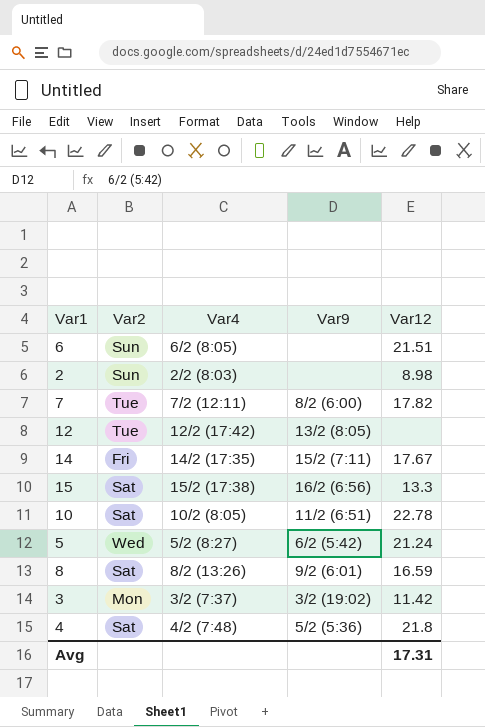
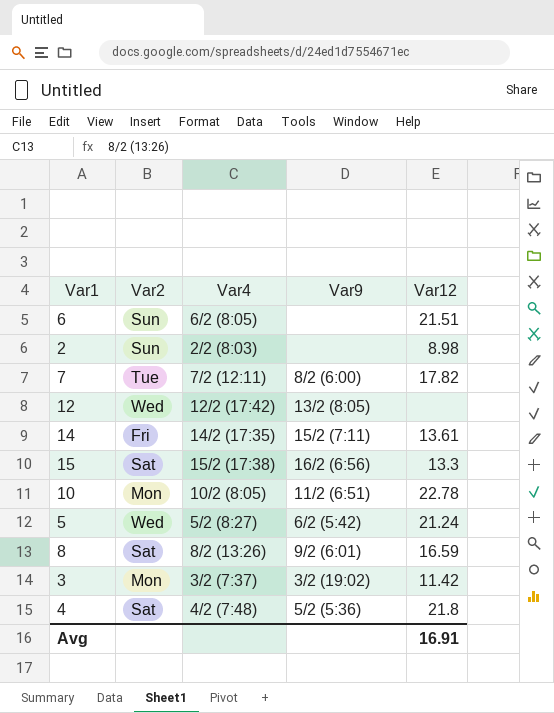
12 | Var2: Tue -> Wed
14 | Var12: 17.67 -> 13.61
10 | Var2: Sat -> Mon
Avg | Var12: 17.31 -> 16.91

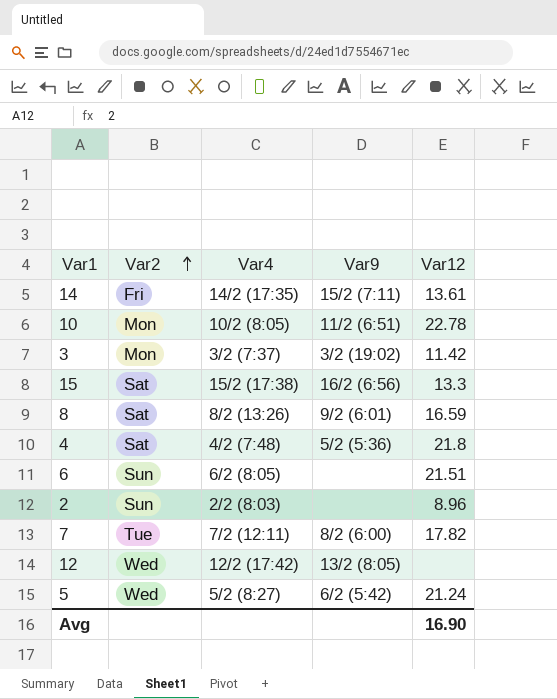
row order: none -> Var2 ascending
2 | Var12: 8.98 -> 8.96
Avg | Var12: 16.91 -> 16.90

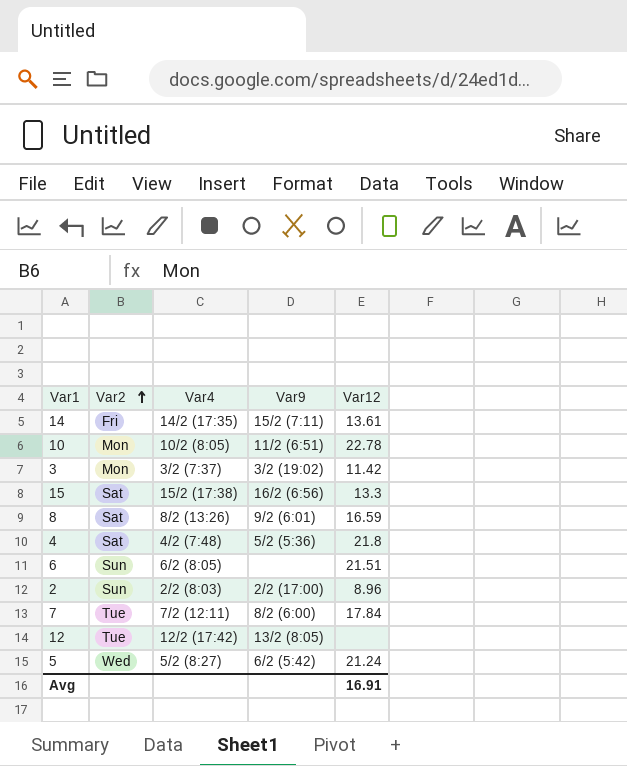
2 | Var9: none -> 2/2 (17:00)
7 | Var12: 17.82 -> 17.84
12 | Var2: Wed -> Tue
Avg | Var12: 16.90 -> 16.91

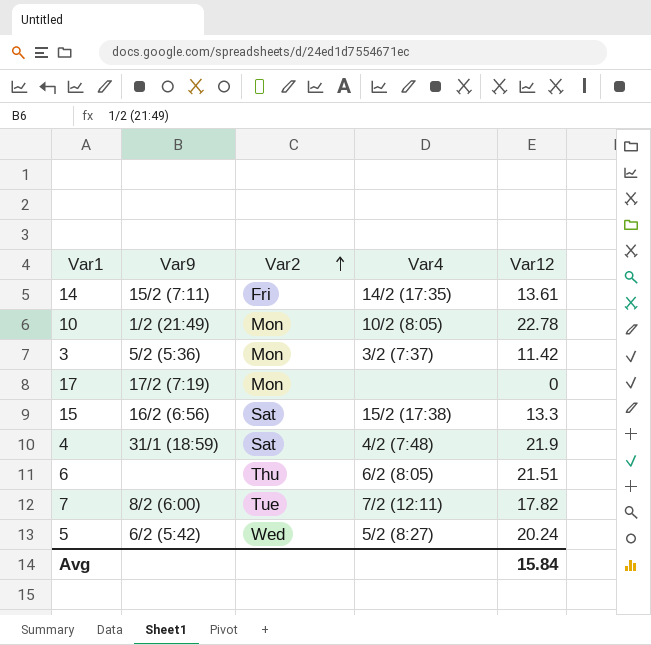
column Var9 | position: 4 -> 2
row 8: Sat | 8/2 (13:26) | 9/2 (6:01) | 16.59 -> none
row 2: Sun | 2/2 (8:03) | 2/2 (17:00) | 8.96 -> none
row 12: Tue | 12/2 (17:42) | 13/2 (8:05) | none -> none
10 | Var9: 11/2 (6:51) -> 1/2 (21:49)
3 | Var9: 3/2 (19:02) -> 5/2 (5:36)
row 17: none -> 17/2 (7:19) | Mon | none | 0
4 | Var9: 5/2 (5:36) -> 31/1 (18:59)
4 | Var12: 21.8 -> 21.9
6 | Var2: Sun -> Thu
7 | Var12: 17.84 -> 17.82
5 | Var12: 21.24 -> 20.24
Avg | Var12: 16.91 -> 15.84

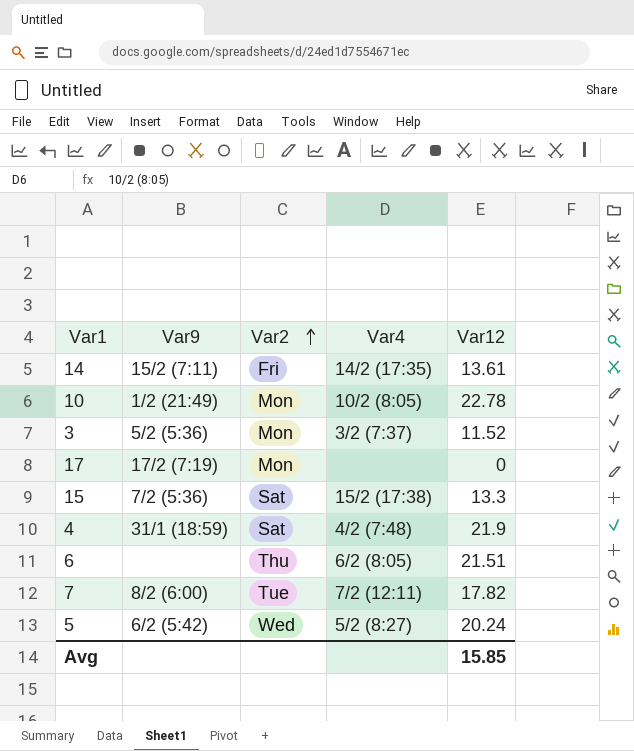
3 | Var12: 11.42 -> 11.52
15 | Var9: 16/2 (6:56) -> 7/2 (5:36)
Avg | Var12: 15.84 -> 15.85

